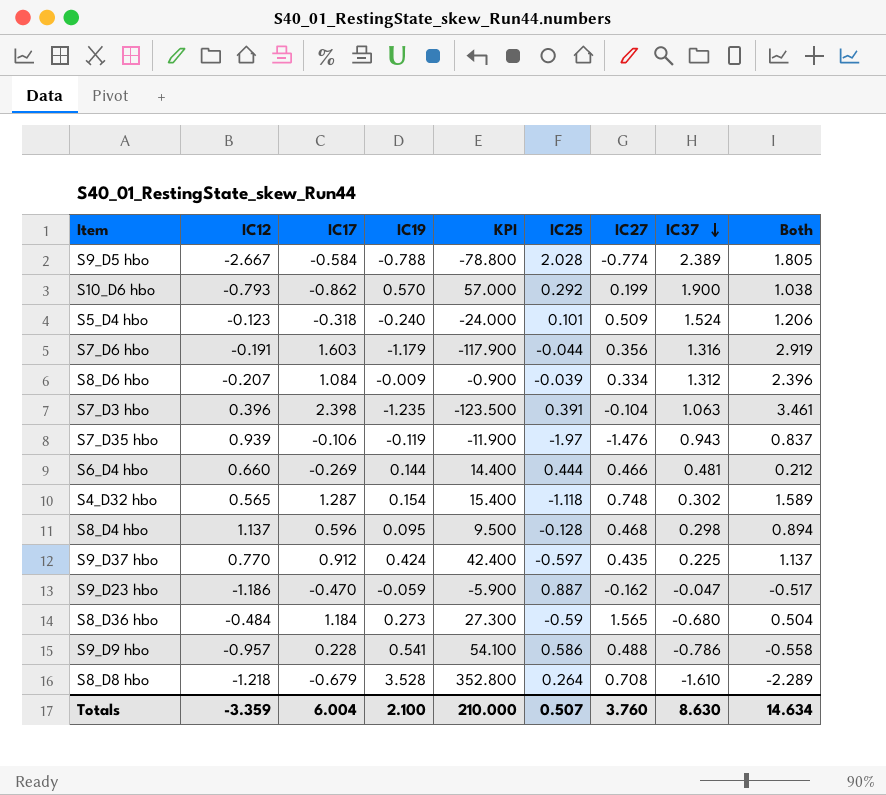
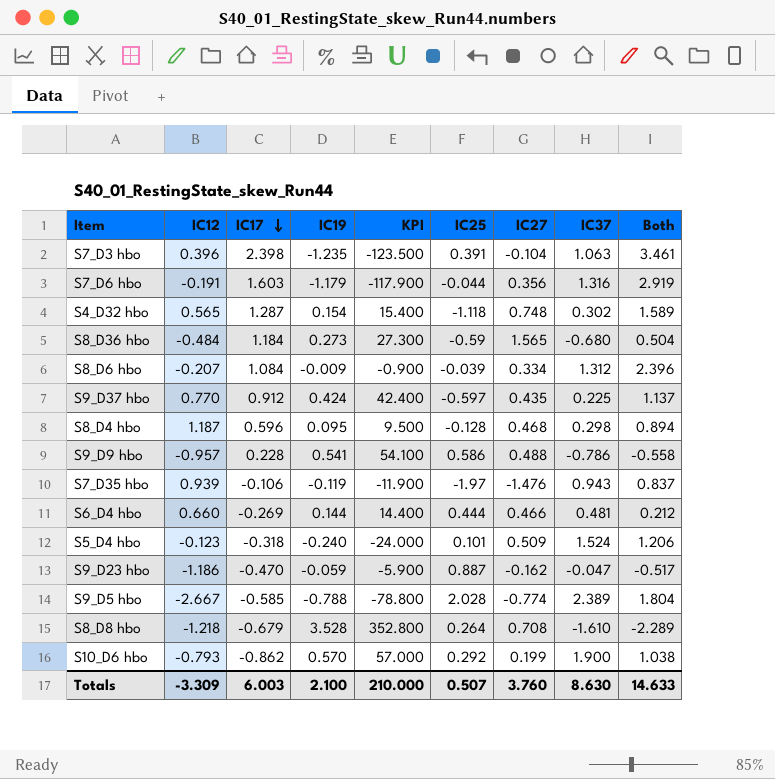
row order: IC37 descending -> IC17 descending
S8_D4 hbo | IC12: 1.137 -> 1.187
S9_D5 hbo | IC17: -0.584 -> -0.585
S9_D5 hbo | Both: 1.805 -> 1.804
Totals | IC12: -3.359 -> -3.309
Totals | IC17: 6.004 -> 6.003
Totals | Both: 14.634 -> 14.633

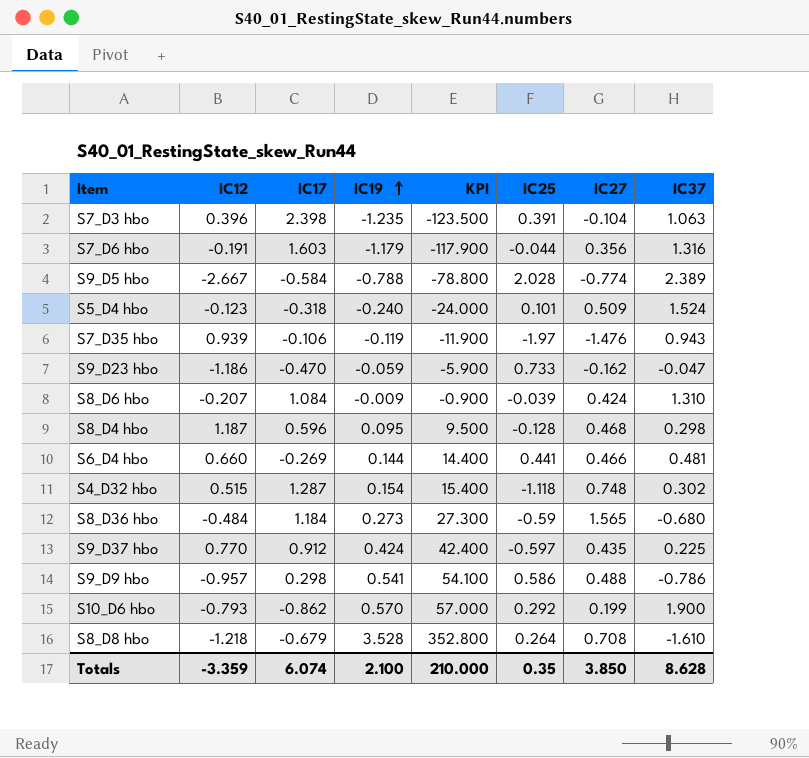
row order: IC17 descending -> IC19 ascending
column Both | formula: [IC17] + [IC37] -> none
S9_D5 hbo | IC17: -0.585 -> -0.584
S9_D23 hbo | IC25: 0.887 -> 0.733
S8_D6 hbo | IC27: 0.334 -> 0.424
S8_D6 hbo | IC37: 1.312 -> 1.310
S6_D4 hbo | IC25: 0.444 -> 0.441
S4_D32 hbo | IC12: 0.565 -> 0.515
S9_D9 hbo | IC17: 0.228 -> 0.298
Totals | IC12: -3.309 -> -3.359
Totals | IC17: 6.003 -> 6.074
Totals | IC25: 0.507 -> 0.35
Totals | IC27: 3.760 -> 3.850
Totals | IC37: 8.630 -> 8.628

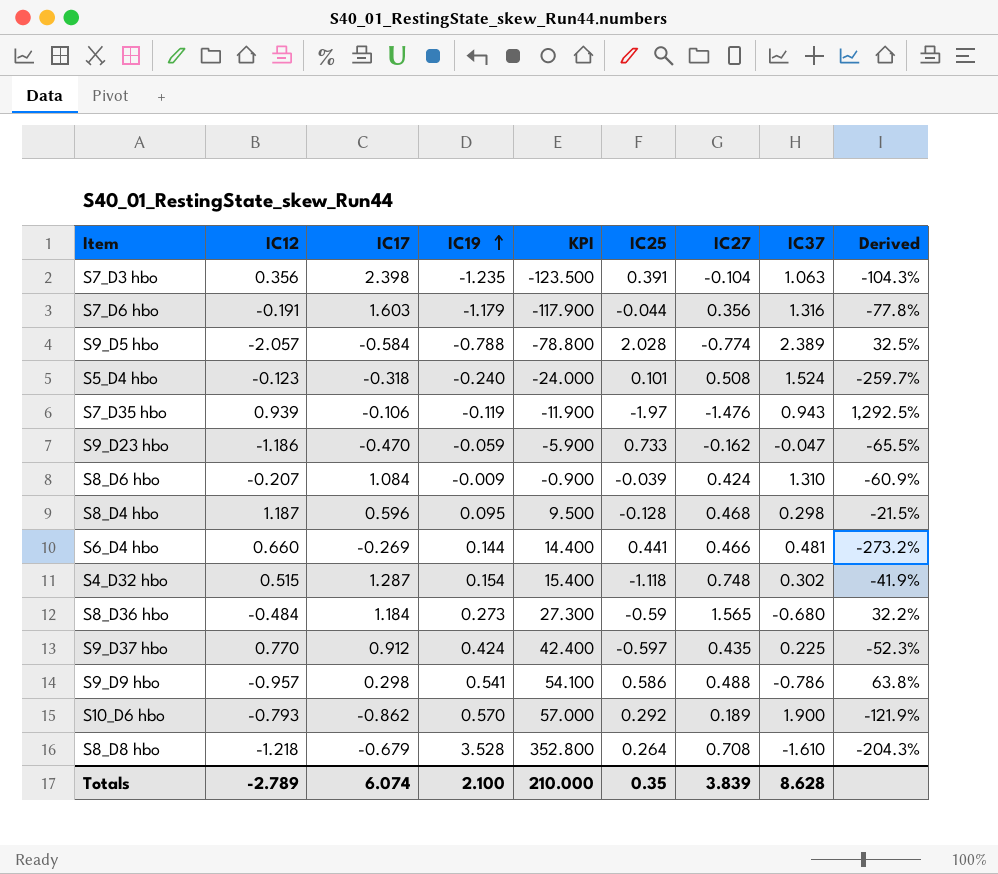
column Derived | formula: none -> ([IC27] - [IC17]) / [IC17]
S7_D3 hbo | IC12: 0.396 -> 0.356
S9_D5 hbo | IC12: -2.667 -> -2.057
S5_D4 hbo | IC27: 0.509 -> 0.508
S10_D6 hbo | IC27: 0.199 -> 0.189
Totals | IC12: -3.359 -> -2.789
Totals | IC27: 3.850 -> 3.839

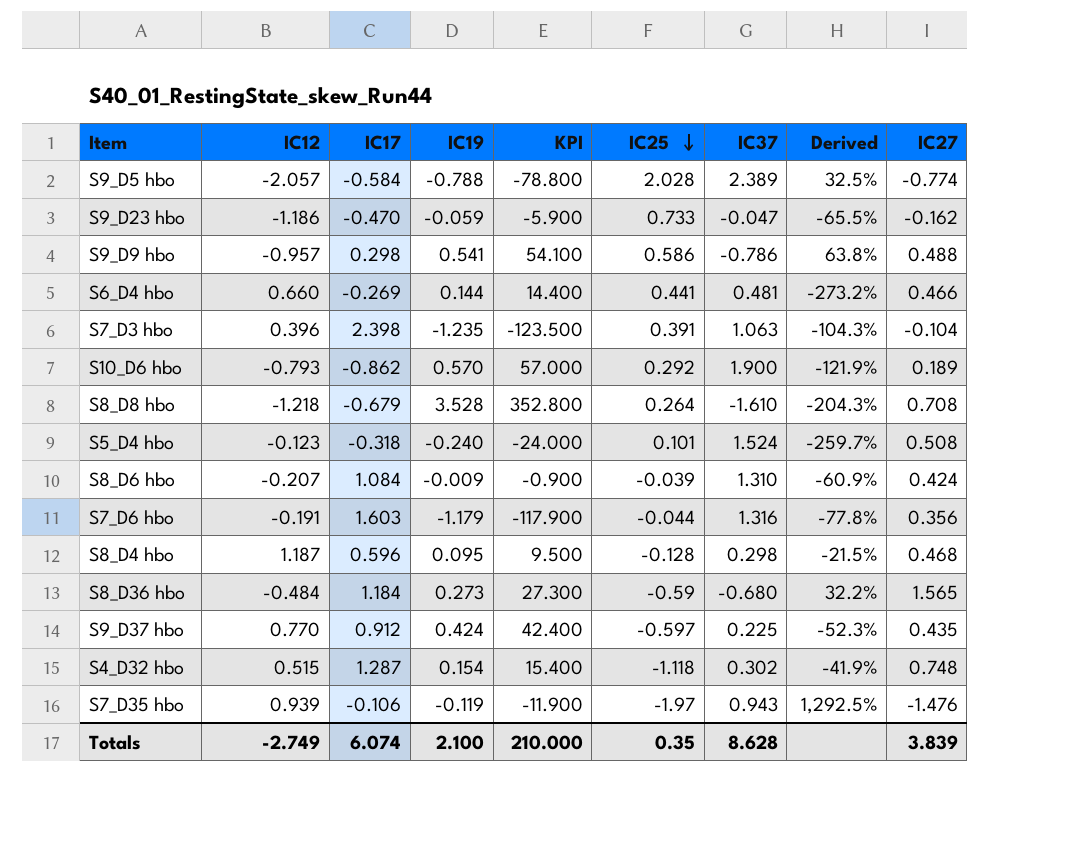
row order: IC19 ascending -> IC25 descending
column IC27 | position: 7 -> 9
S7_D3 hbo | IC12: 0.356 -> 0.396
Totals | IC12: -2.789 -> -2.749

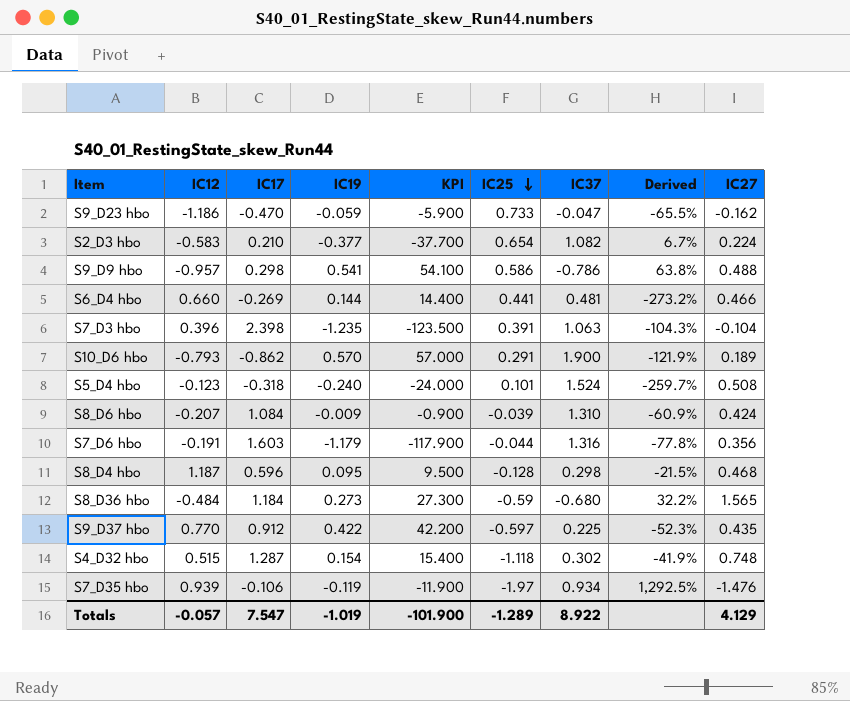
row S9_D5 hbo: -2.057 | -0.584 | -0.788 | -78.800 | 2.028 | 2.389 | 32.5% | -0.774 -> none
row S8_D8 hbo: -1.218 | -0.679 | 3.528 | 352.800 | 0.264 | -1.610 | -204.3% | 0.708 -> none
row S2_D3 hbo: none -> -0.583 | 0.210 | -0.377 | -37.700 | 0.654 | 1.082 | 6.7% | 0.224
S10_D6 hbo | IC25: 0.292 -> 0.291
S9_D37 hbo | IC19: 0.424 -> 0.422
S9_D37 hbo | KPI: 42.400 -> 42.200
S7_D35 hbo | IC37: 0.943 -> 0.934
Totals | IC12: -2.749 -> -0.057
Totals | IC17: 6.074 -> 7.547
Totals | IC19: 2.100 -> -1.019
Totals | KPI: 210.000 -> -101.900
Totals | IC25: 0.35 -> -1.289
Totals | IC37: 8.628 -> 8.922
Totals | IC27: 3.839 -> 4.129

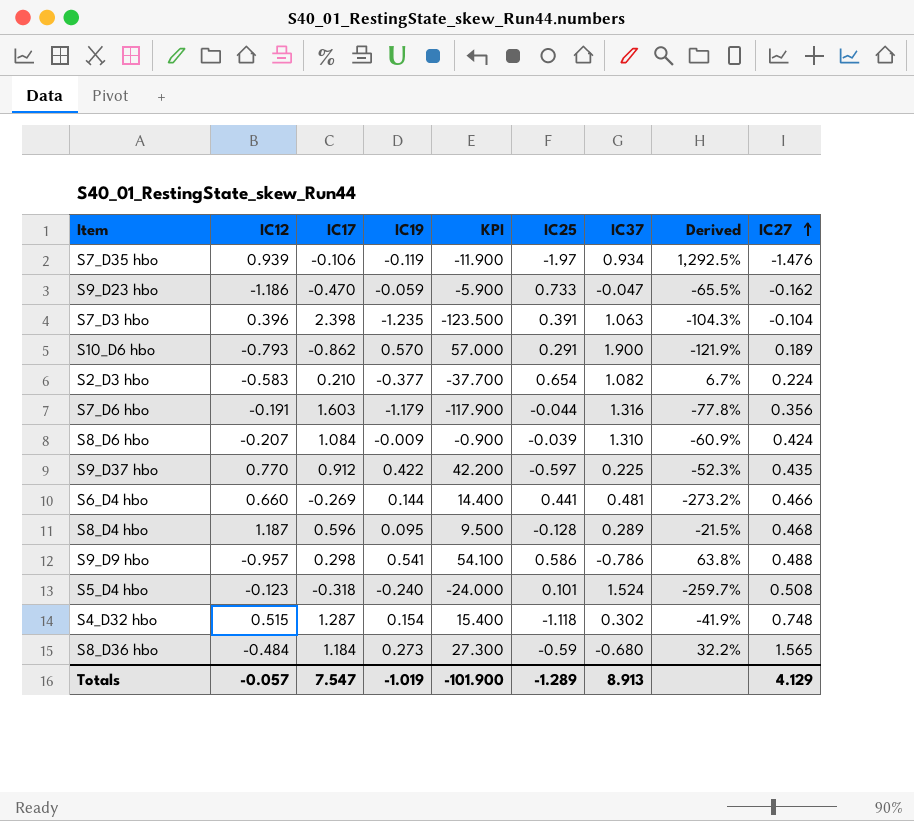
row order: IC25 descending -> IC27 ascending
S8_D4 hbo | IC37: 0.298 -> 0.289
Totals | IC37: 8.922 -> 8.913

